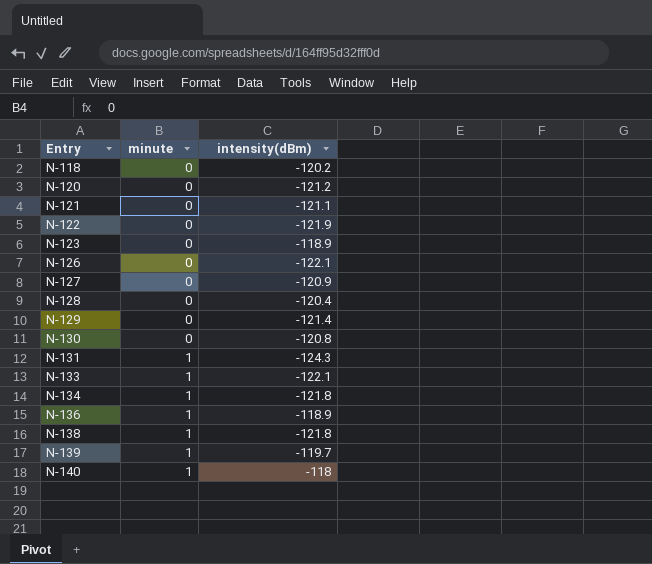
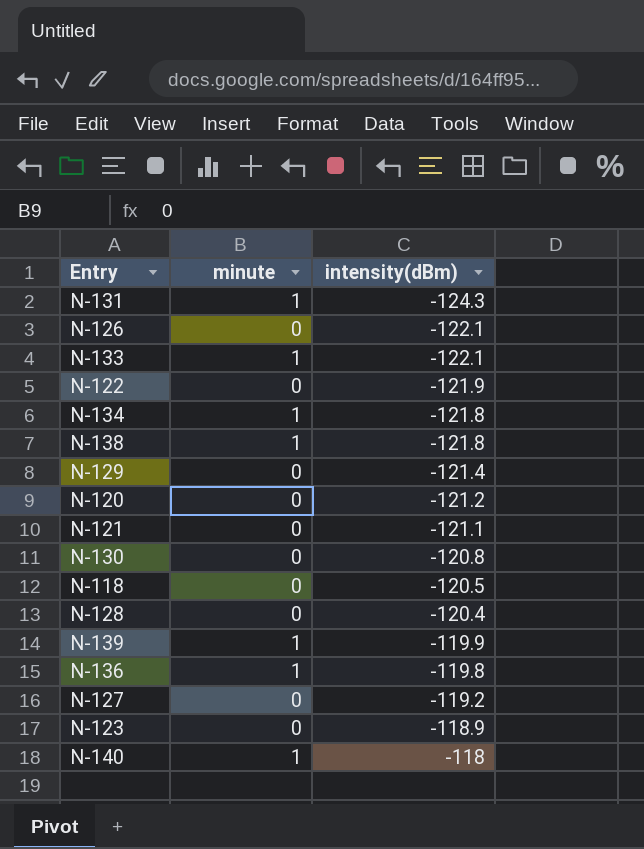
row order: Entry ascending -> intensity(dBm) ascending
N-118 | intensity(dBm): -120.2 -> -120.5
N-139 | intensity(dBm): -119.7 -> -119.9
N-136 | intensity(dBm): -118.9 -> -119.8
N-127 | intensity(dBm): -120.9 -> -119.2

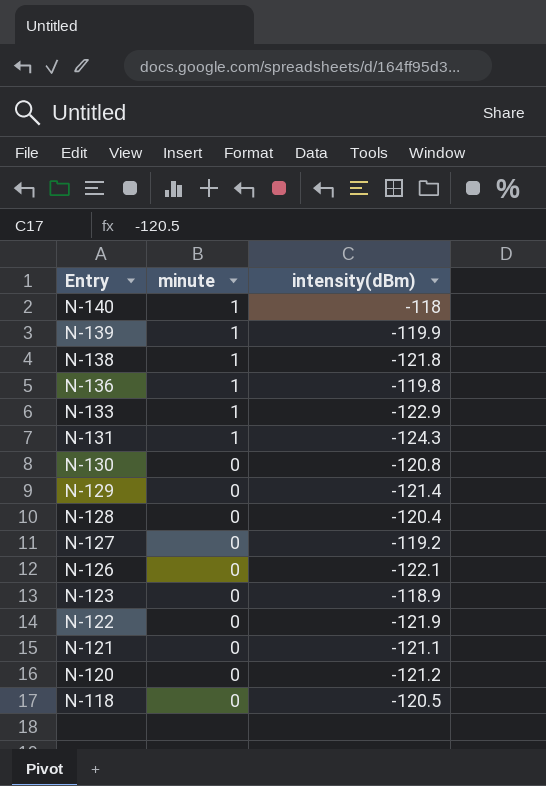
row order: intensity(dBm) ascending -> Entry descending
row N-134: 1 | -121.8 -> none
N-133 | intensity(dBm): -122.1 -> -122.9

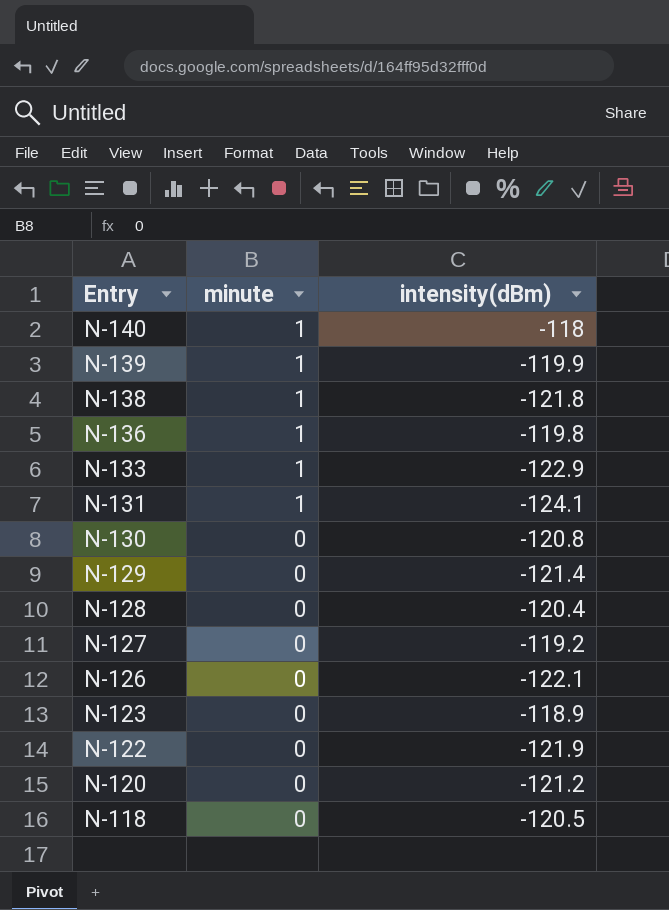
row N-121: 0 | -121.1 -> none
N-131 | intensity(dBm): -124.3 -> -124.1

